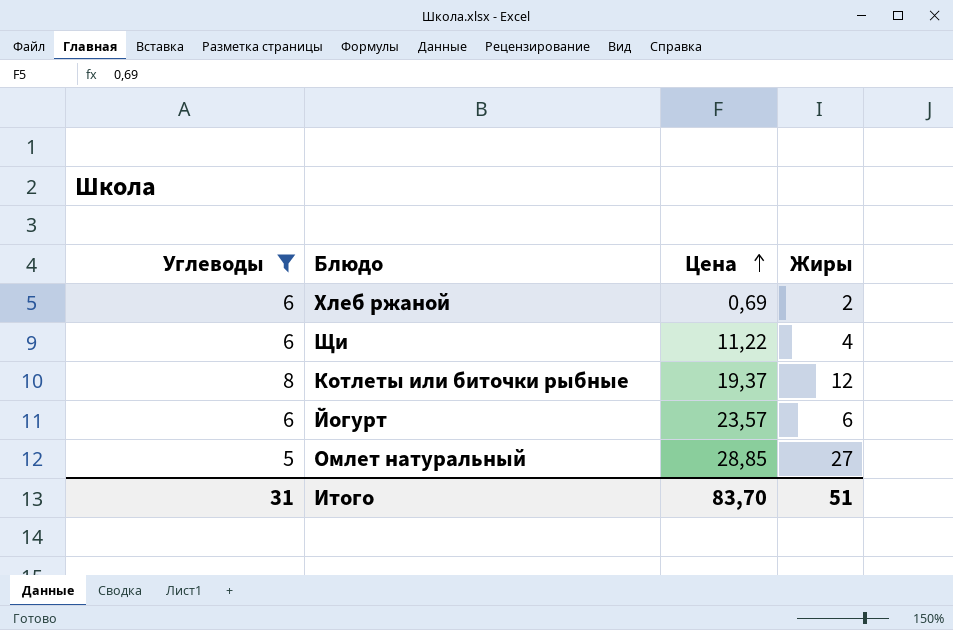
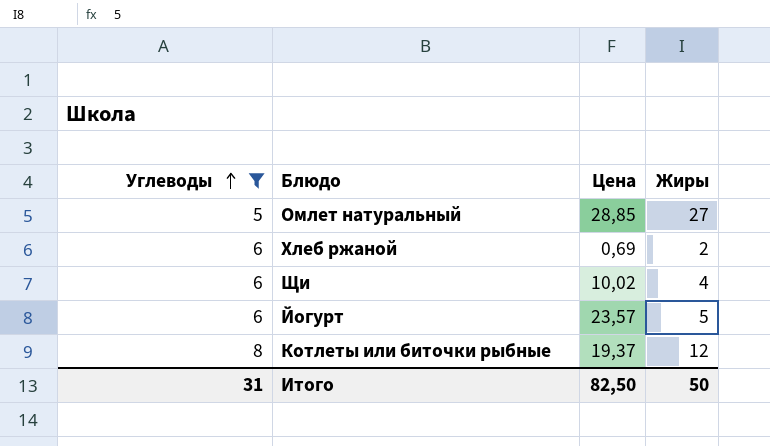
row order: Цена ascending -> Углеводы ascending
Щи | Цена: 11,22 -> 10,02
Йогурт | Жиры: 6 -> 5
Итого | Цена: 83,70 -> 82,50
Итого | Жиры: 51 -> 50

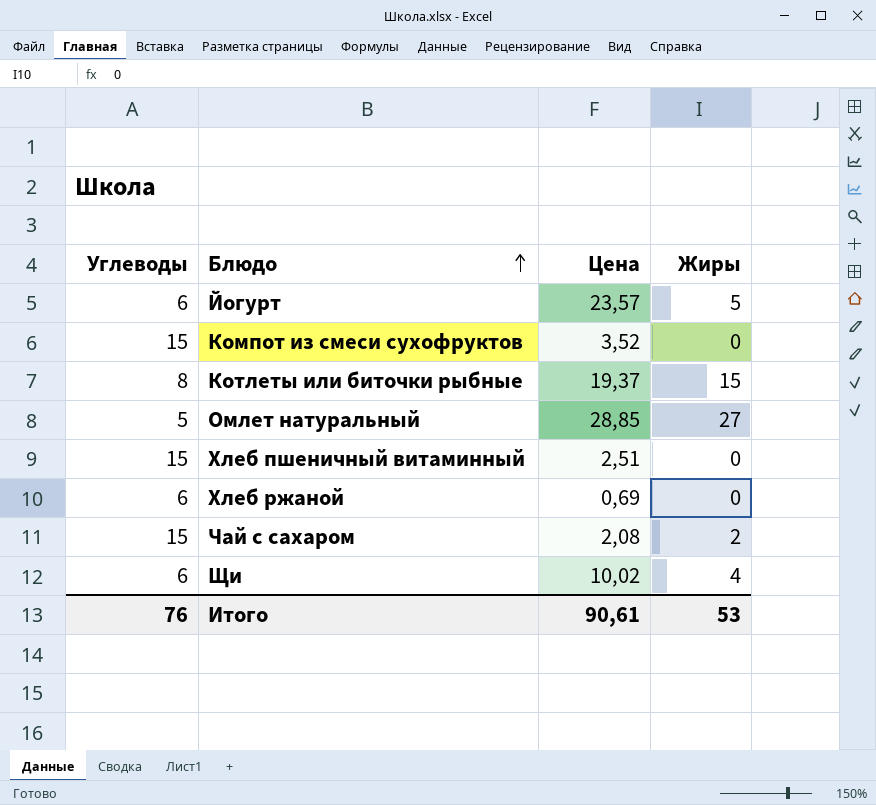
filter: Углеводы != 15 -> none
row order: Углеводы ascending -> Блюдо ascending
Котлеты или биточки рыбные | Жиры: 12 -> 15
Хлеб ржаной | Жиры: 2 -> 0
Итого | Углеводы: 31 -> 76
Итого | Цена: 82,50 -> 90,61
Итого | Жиры: 50 -> 53

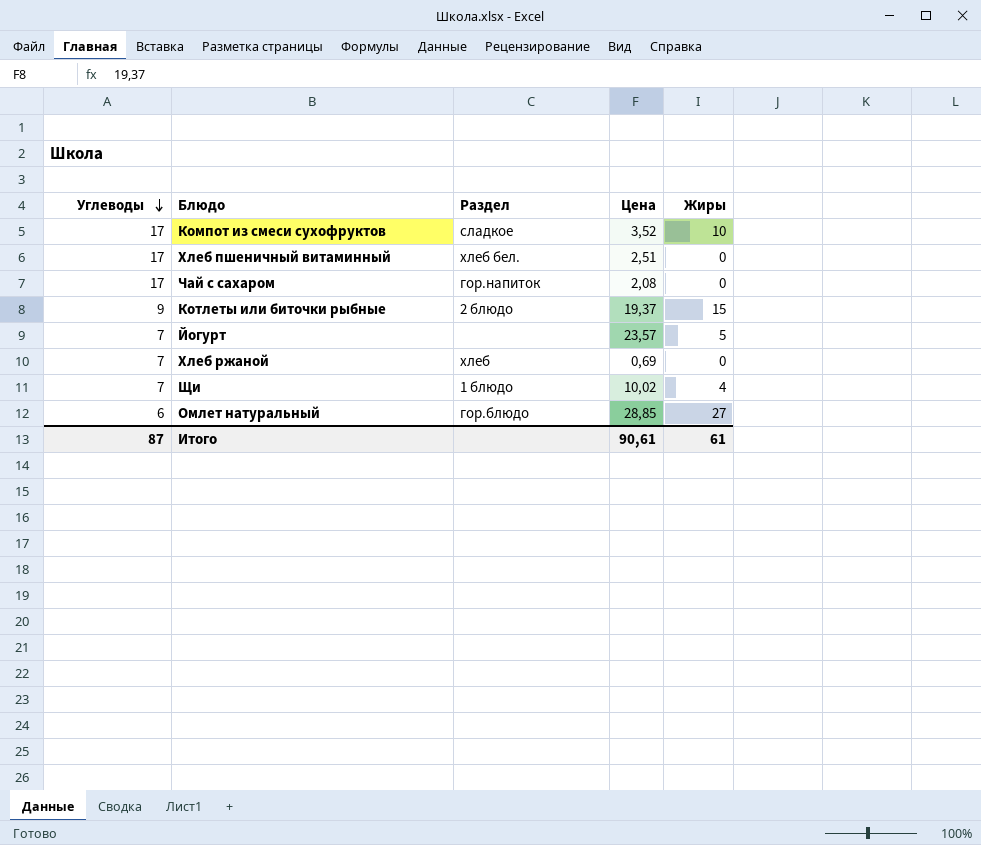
row order: Блюдо ascending -> Углеводы descending
column Раздел | position: none -> 3
Компот из смеси сухофруктов | Углеводы: 15 -> 17
Компот из смеси сухофруктов | Жиры: 0 -> 10
Хлеб пшеничный витаминный | Углеводы: 15 -> 17
Чай с сахаром | Углеводы: 15 -> 17
Чай с сахаром | Жиры: 2 -> 0
Котлеты или биточки рыбные | Углеводы: 8 -> 9
Йогурт | Углеводы: 6 -> 7
Хлеб ржаной | Углеводы: 6 -> 7
Щи | Углеводы: 6 -> 7
Омлет натуральный | Углеводы: 5 -> 6
Итого | Углеводы: 76 -> 87
Итого | Жиры: 53 -> 61

